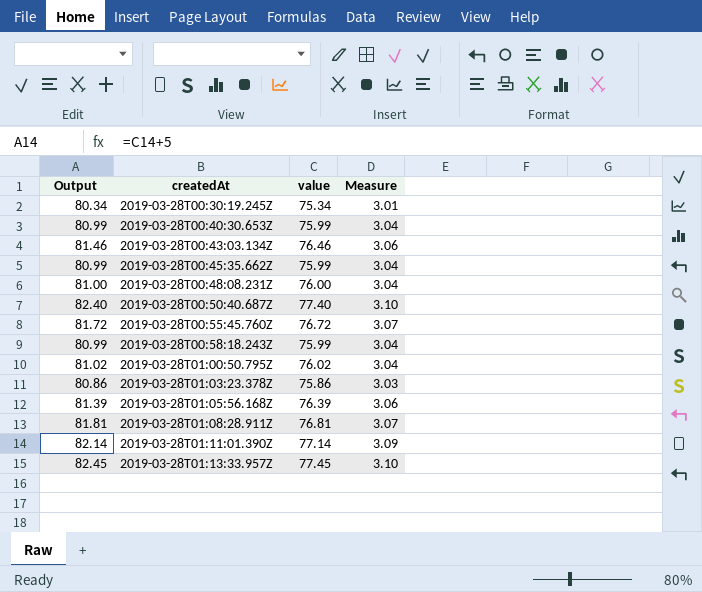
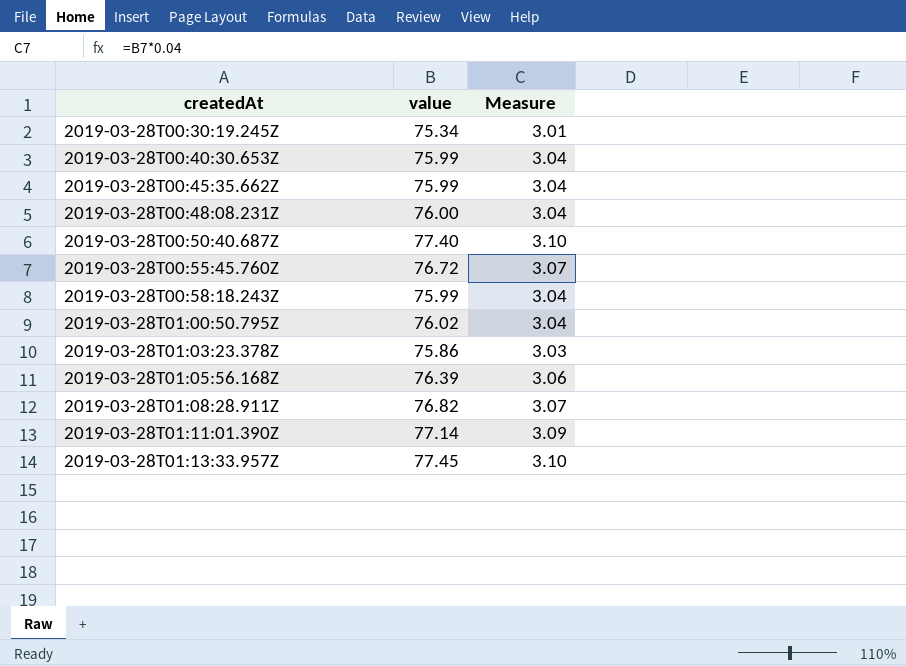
column Output | formula: [value] + 5 -> none
row 2019-03-28T00:43:03.134Z: 81.46 | 76.46 | 3.06 -> none
2019-03-28T01:08:28.911Z | value: 76.81 -> 76.82

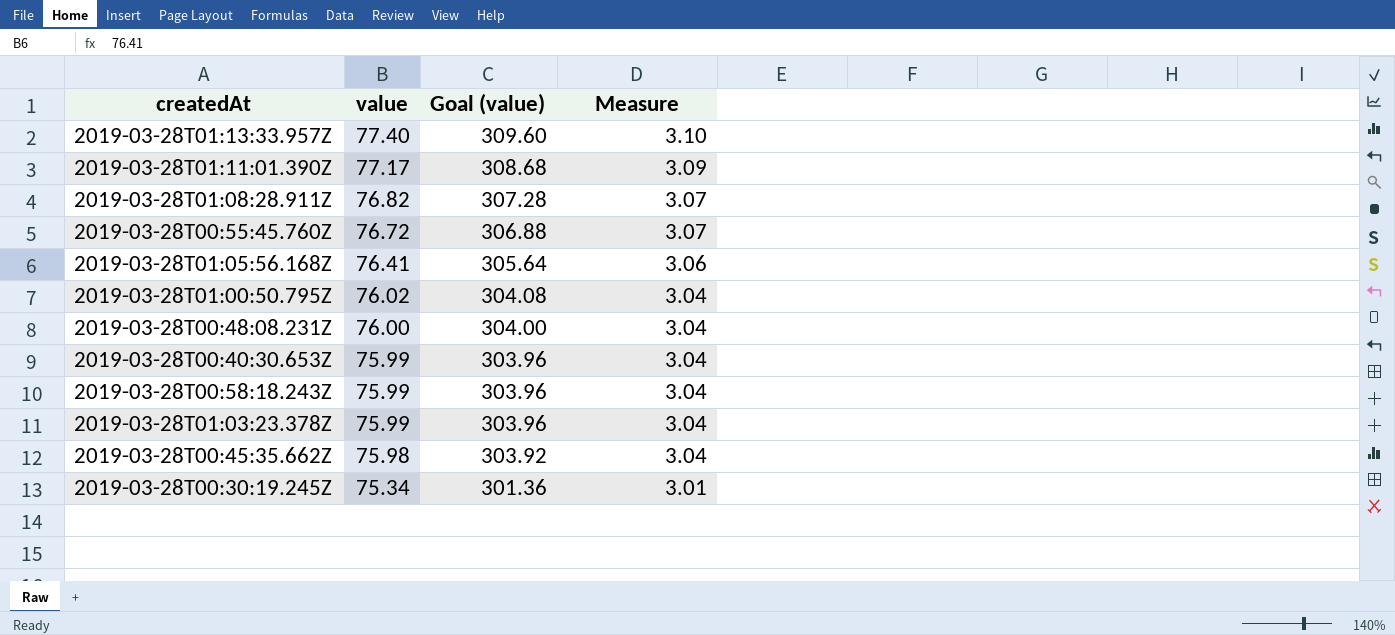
row order: createdAt ascending -> value descending
column Goal (value) | formula: none -> [value] * 4
row 2019-03-28T00:50:40.687Z: 77.40 | 3.10 -> none
2019-03-28T01:13:33.957Z | value: 77.45 -> 77.40
2019-03-28T01:11:01.390Z | value: 77.14 -> 77.17
2019-03-28T01:05:56.168Z | value: 76.39 -> 76.41
2019-03-28T01:03:23.378Z | value: 75.86 -> 75.99
2019-03-28T01:03:23.378Z | Measure: 3.03 -> 3.04
2019-03-28T00:45:35.662Z | value: 75.99 -> 75.98

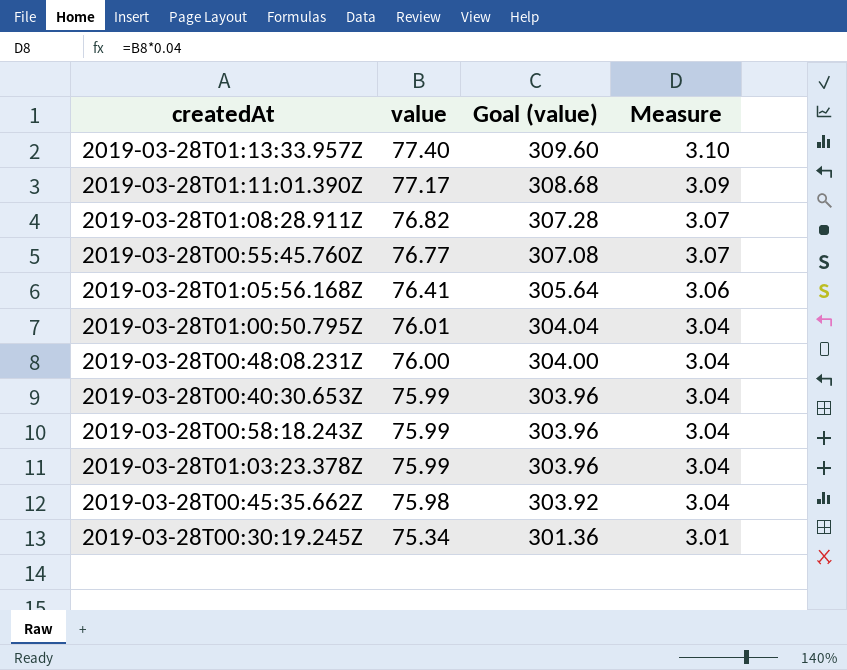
2019-03-28T00:55:45.760Z | value: 76.72 -> 76.77
2019-03-28T00:55:45.760Z | Goal (value): 306.88 -> 307.08
2019-03-28T01:00:50.795Z | value: 76.02 -> 76.01
2019-03-28T01:00:50.795Z | Goal (value): 304.08 -> 304.04

